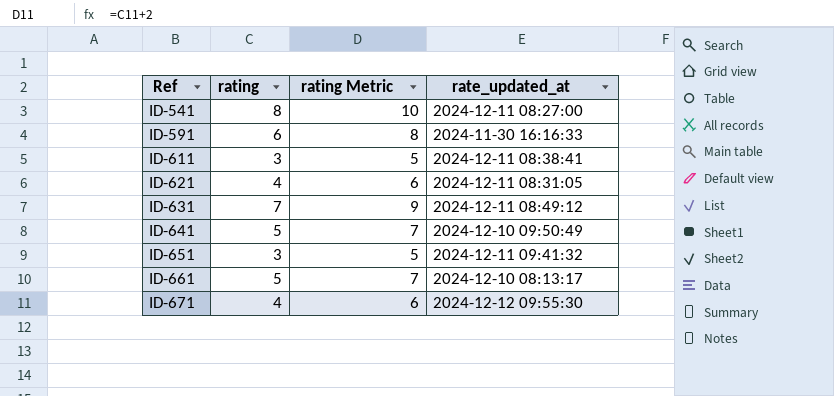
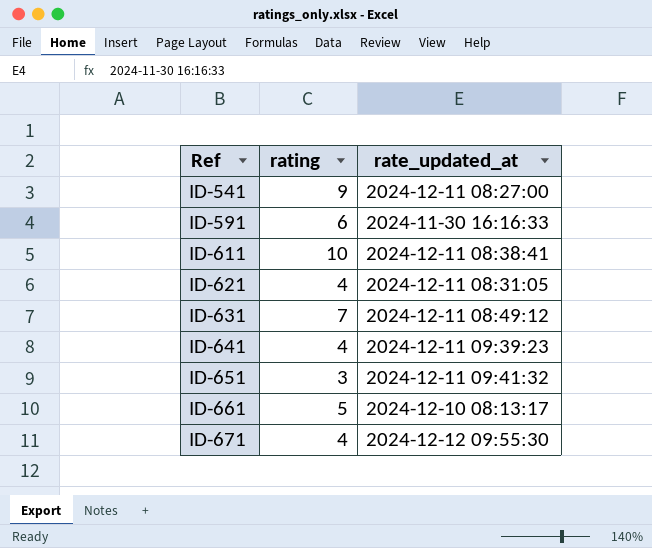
column rating Metric | formula: [rating] + 2 -> none
ID-541 | rating: 8 -> 9
ID-611 | rating: 3 -> 10
ID-641 | rating: 5 -> 4
ID-641 | rate_updated_at: 2024-12-10 09:50:49 -> 2024-12-11 09:39:23

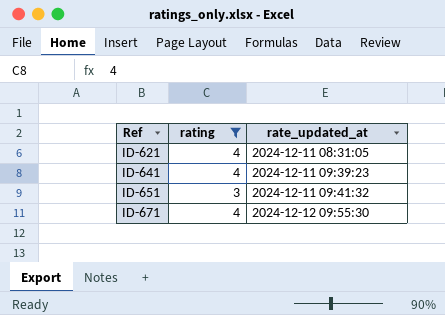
filter: none -> rating <= 4

